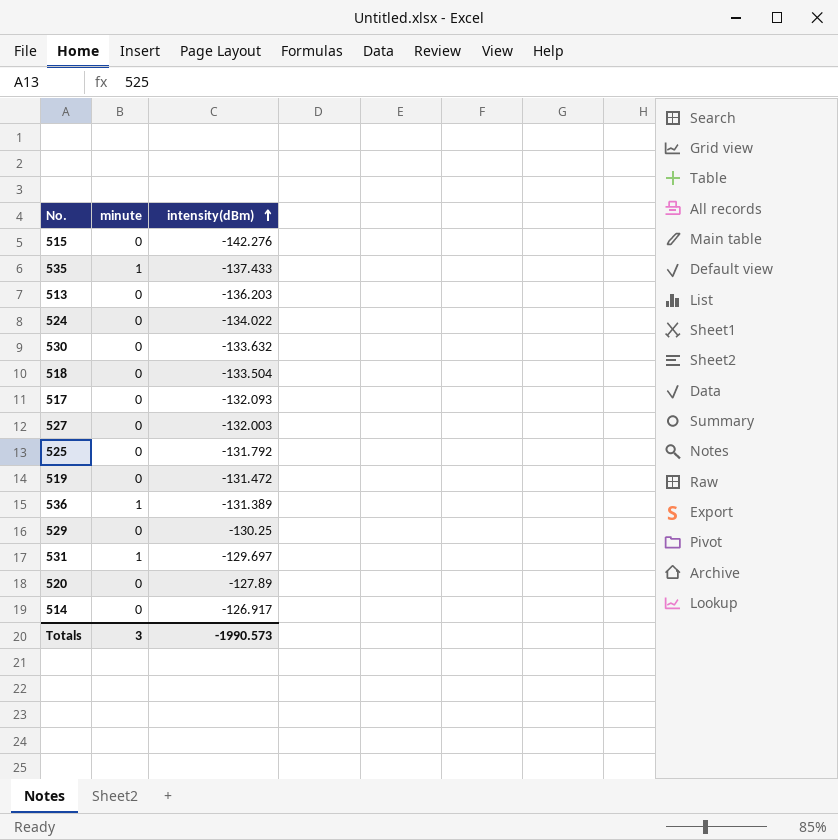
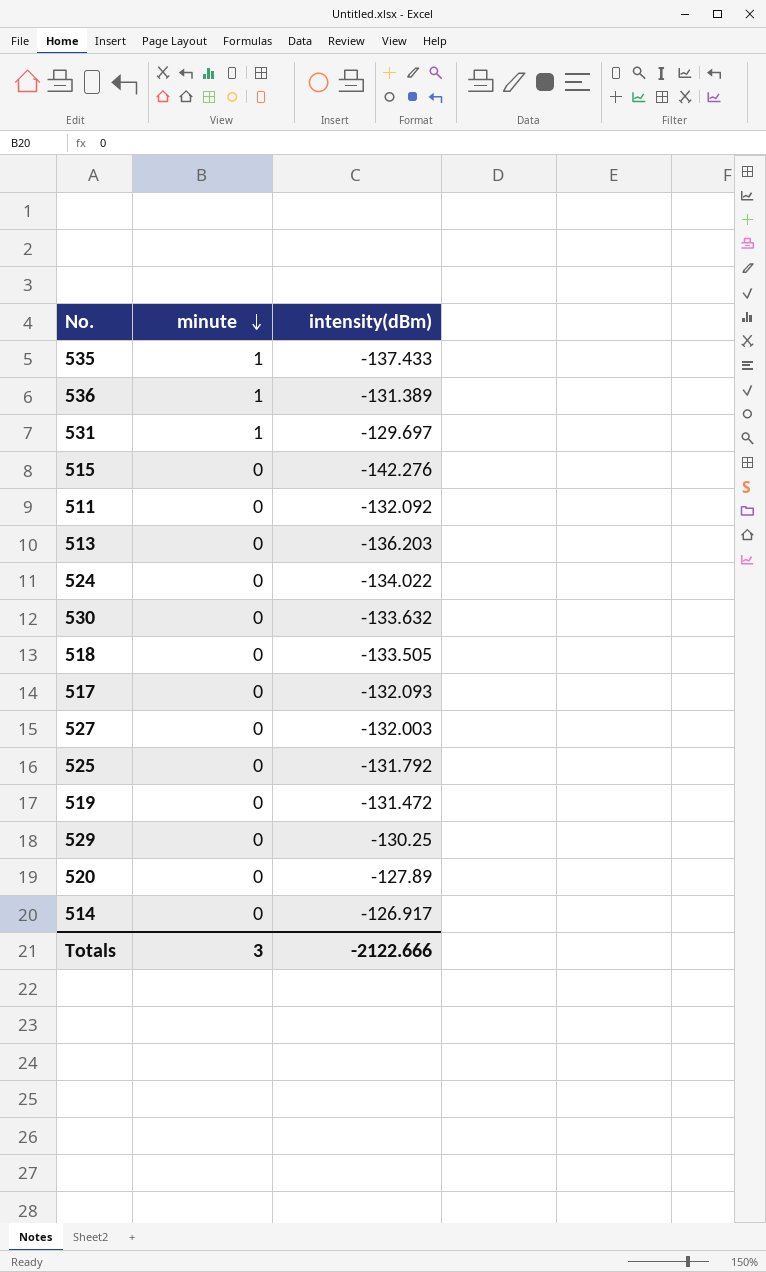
row order: intensity(dBm) ascending -> minute descending
row 511: none -> 0 | -132.092
518 | intensity(dBm): -133.504 -> -133.505
Totals | intensity(dBm): -1990.573 -> -2122.666

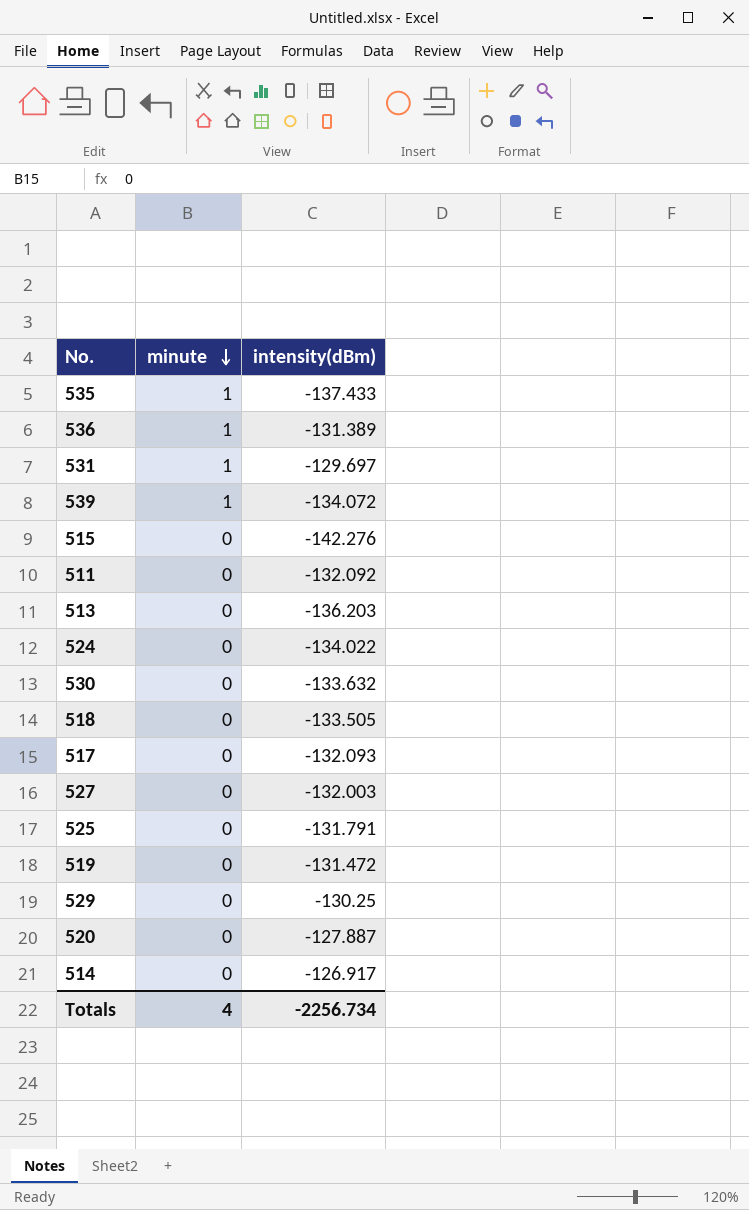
row 539: none -> 1 | -134.072
525 | intensity(dBm): -131.792 -> -131.791
520 | intensity(dBm): -127.89 -> -127.887
Totals | minute: 3 -> 4
Totals | intensity(dBm): -2122.666 -> -2256.734

